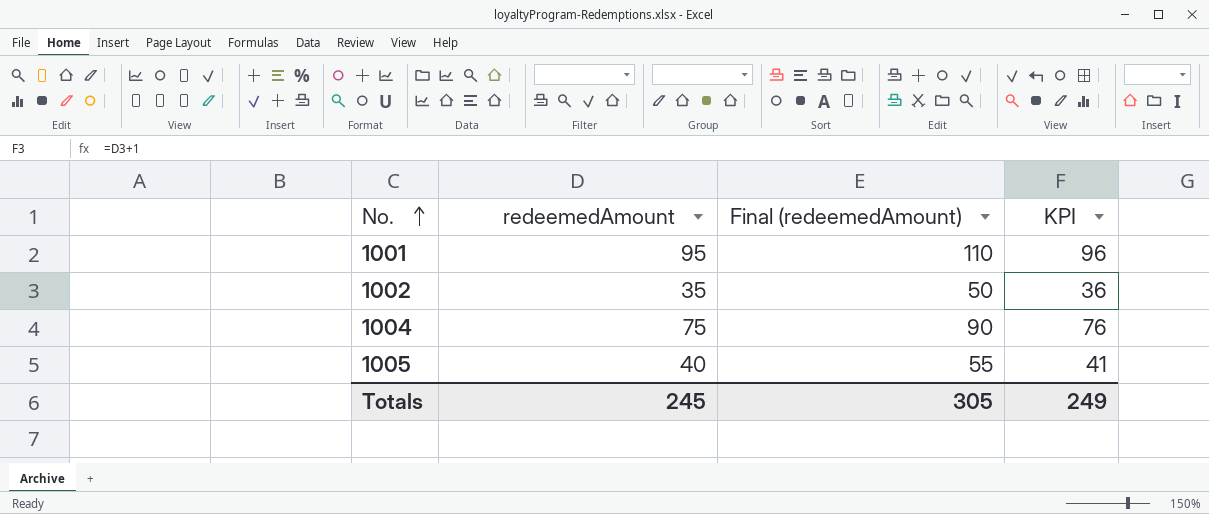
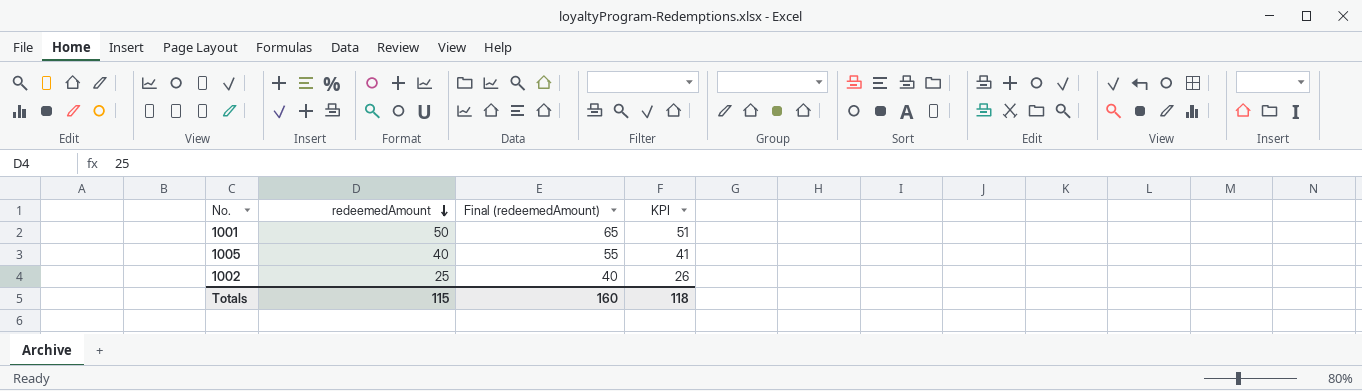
row order: No. ascending -> redeemedAmount descending
row 1004: 75 | 90 | 76 -> none
1001 | redeemedAmount: 95 -> 50
1001 | Final (redeemedAmount): 110 -> 65
1001 | KPI: 96 -> 51
1002 | redeemedAmount: 35 -> 25
1002 | Final (redeemedAmount): 50 -> 40
1002 | KPI: 36 -> 26
Totals | redeemedAmount: 245 -> 115
Totals | Final (redeemedAmount): 305 -> 160
Totals | KPI: 249 -> 118

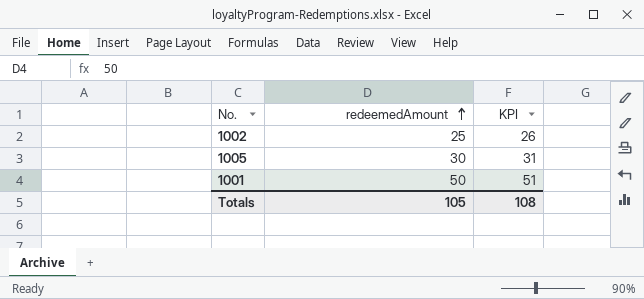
row order: redeemedAmount descending -> redeemedAmount ascending
column Final (redeemedAmount) | formula: [redeemedAmount] + 15 -> none
1005 | redeemedAmount: 40 -> 30
1005 | KPI: 41 -> 31
Totals | redeemedAmount: 115 -> 105
Totals | KPI: 118 -> 108

